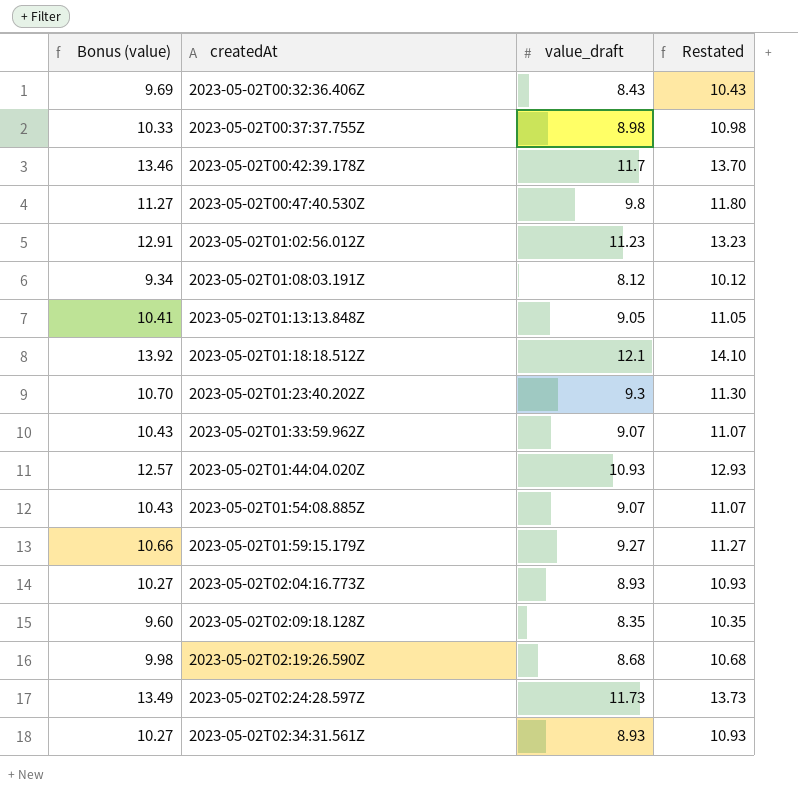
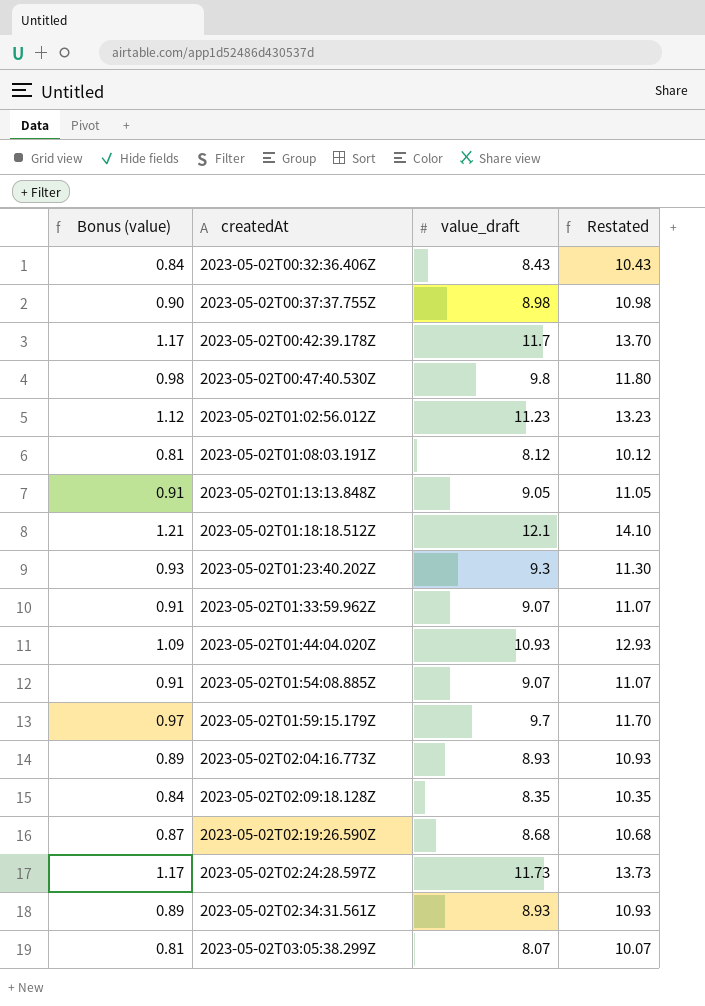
column Bonus (value) | formula: [value_draft] * 1.15 -> [value_draft] * 0.1
2023-05-02T01:59:15.179Z | value_draft: 9.27 -> 9.7
2023-05-02T01:59:15.179Z | Restated: 11.27 -> 11.70
row 2023-05-02T03:05:38.299Z: none -> 0.81 | 8.07 | 10.07

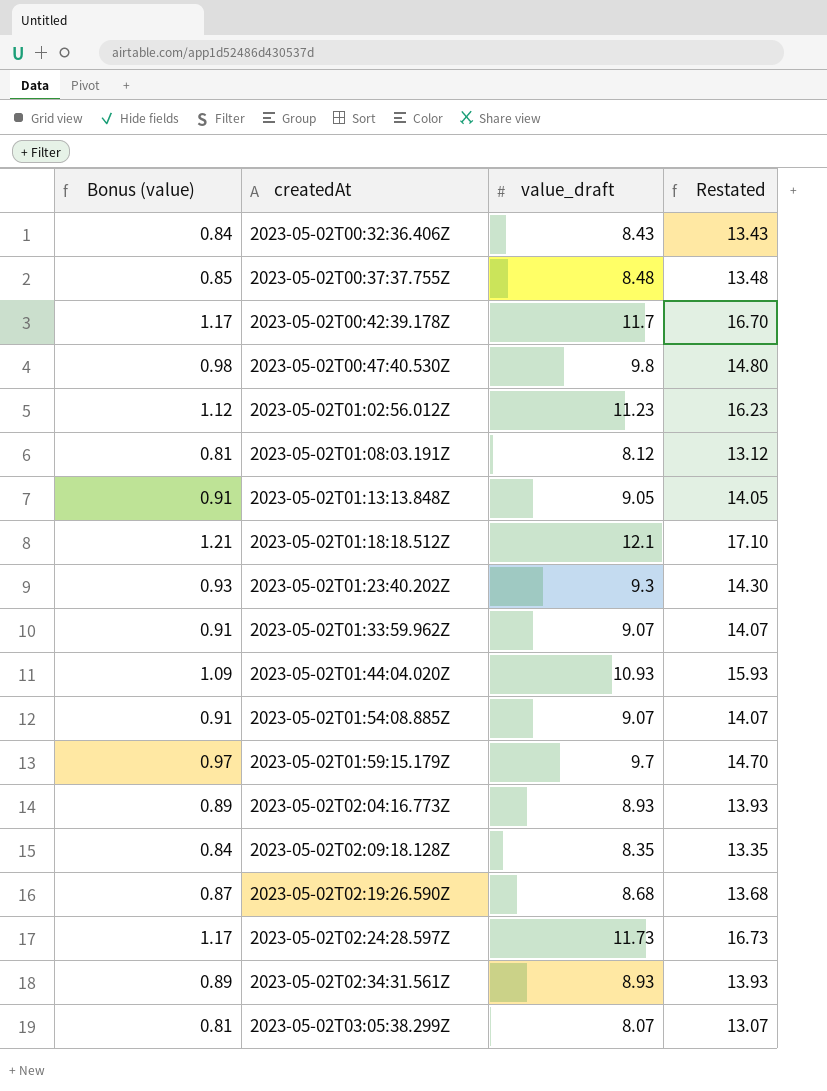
column Restated | formula: [value_draft] + 2 -> [value_draft] + 5
2023-05-02T00:37:37.755Z | Bonus (value): 0.90 -> 0.85
2023-05-02T00:37:37.755Z | value_draft: 8.98 -> 8.48

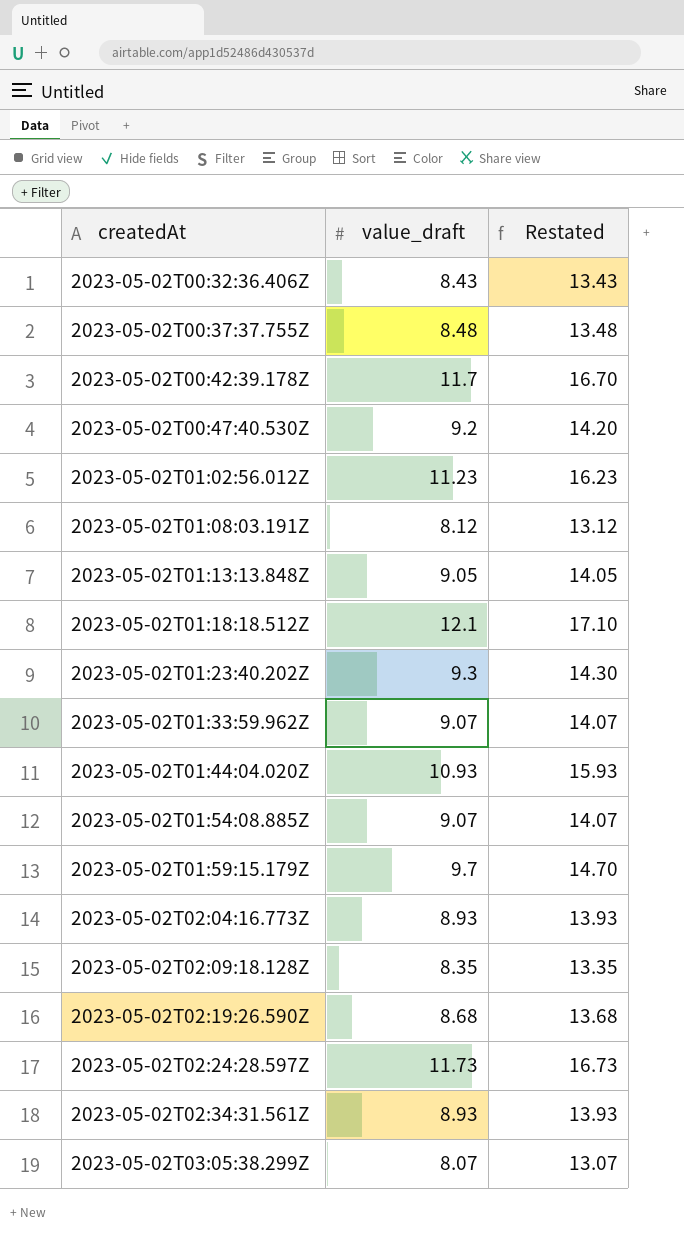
column Bonus (value) | formula: [value_draft] * 0.1 -> none
2023-05-02T00:47:40.530Z | value_draft: 9.8 -> 9.2
2023-05-02T00:47:40.530Z | Restated: 14.80 -> 14.20

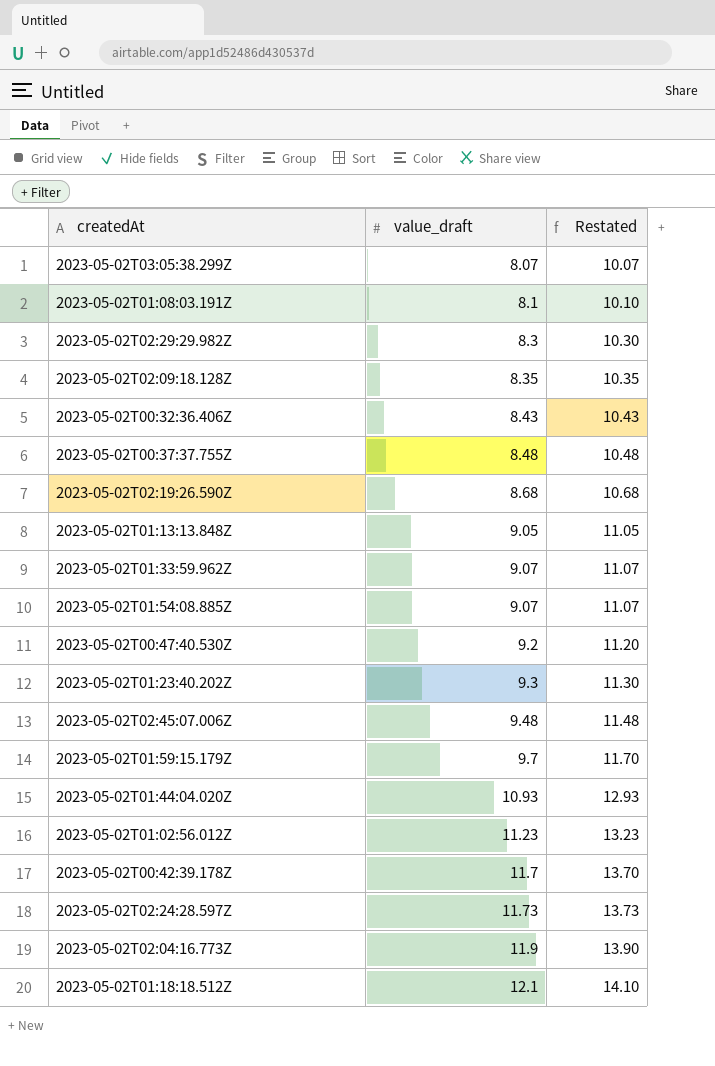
row order: createdAt ascending -> value_draft ascending
column Restated | formula: [value_draft] + 5 -> [value_draft] + 2
row 2023-05-02T02:34:31.561Z: 8.93 | 13.93 -> none
2023-05-02T01:08:03.191Z | value_draft: 8.12 -> 8.1
row 2023-05-02T02:29:29.982Z: none -> 8.3 | 10.30
row 2023-05-02T02:45:07.006Z: none -> 9.48 | 11.48
2023-05-02T02:04:16.773Z | value_draft: 8.93 -> 11.9

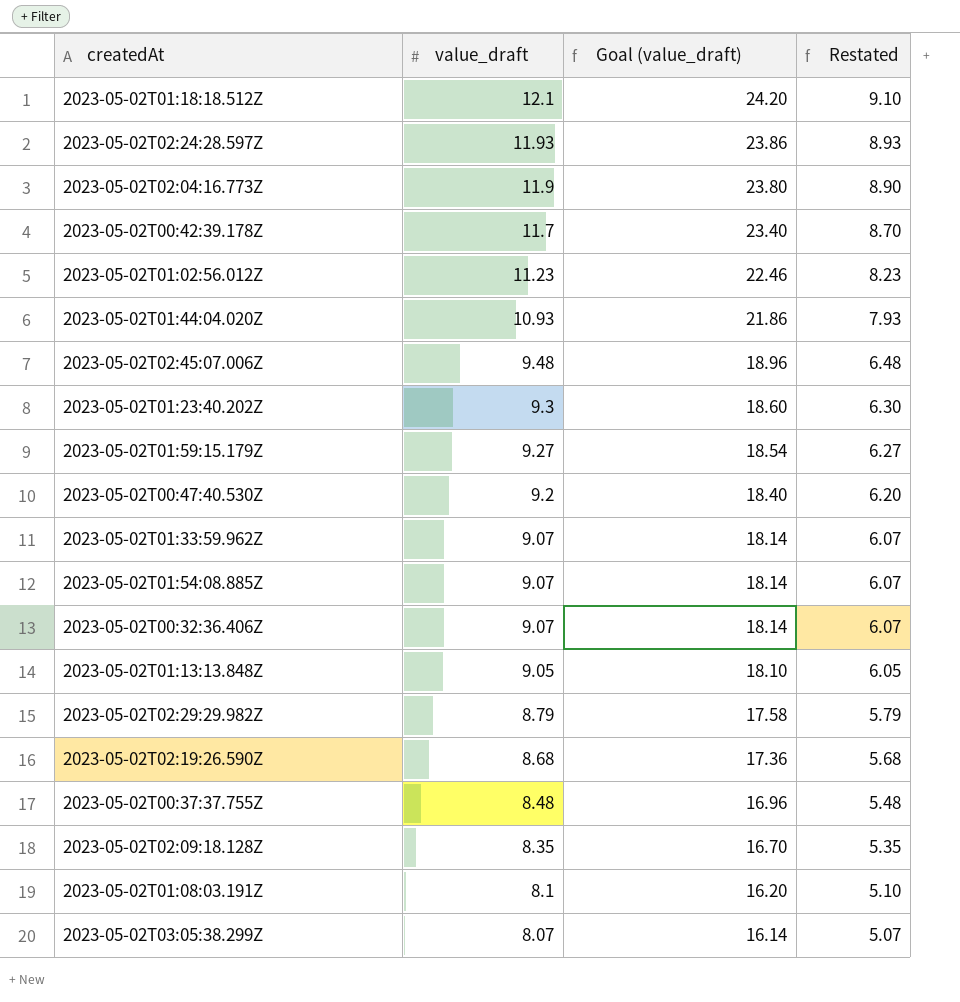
row order: value_draft ascending -> value_draft descending
column Goal (value_draft) | formula: none -> [value_draft] * 2
column Restated | formula: [value_draft] + 2 -> [value_draft] - 3
2023-05-02T02:24:28.597Z | value_draft: 11.73 -> 11.93
2023-05-02T01:59:15.179Z | value_draft: 9.7 -> 9.27
2023-05-02T00:32:36.406Z | value_draft: 8.43 -> 9.07
2023-05-02T02:29:29.982Z | value_draft: 8.3 -> 8.79

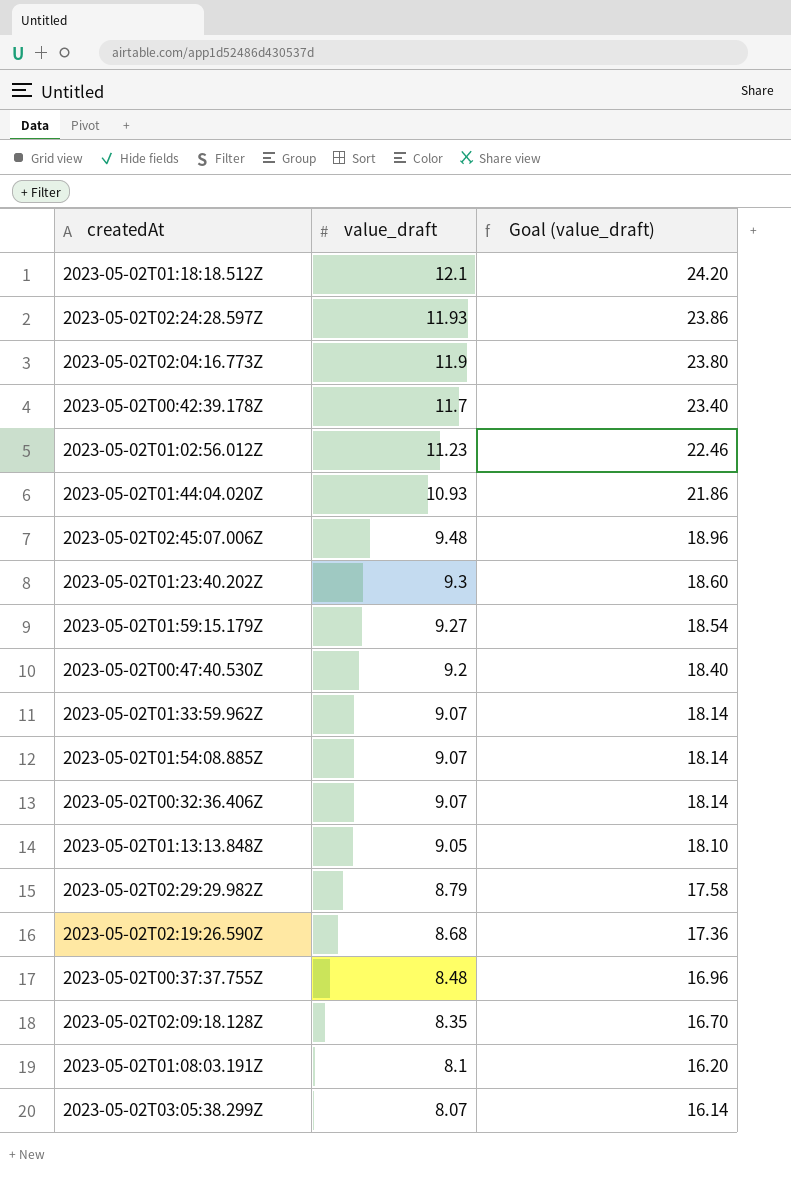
column Restated | formula: [value_draft] - 3 -> none

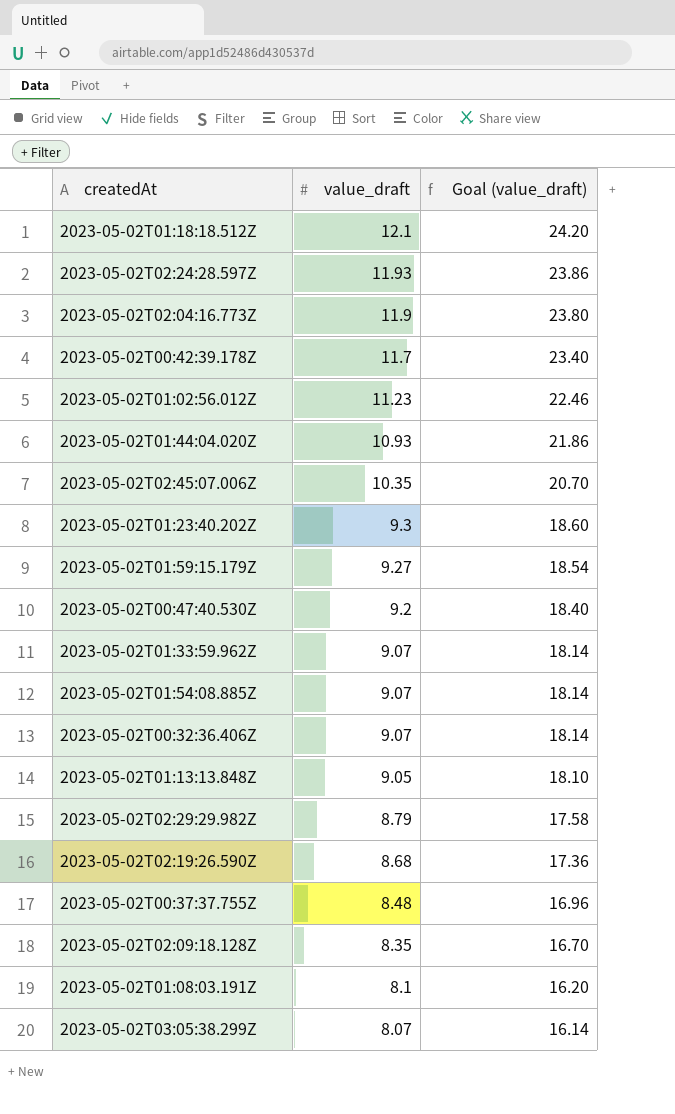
2023-05-02T02:45:07.006Z | value_draft: 9.48 -> 10.35
2023-05-02T02:45:07.006Z | Goal (value_draft): 18.96 -> 20.70

